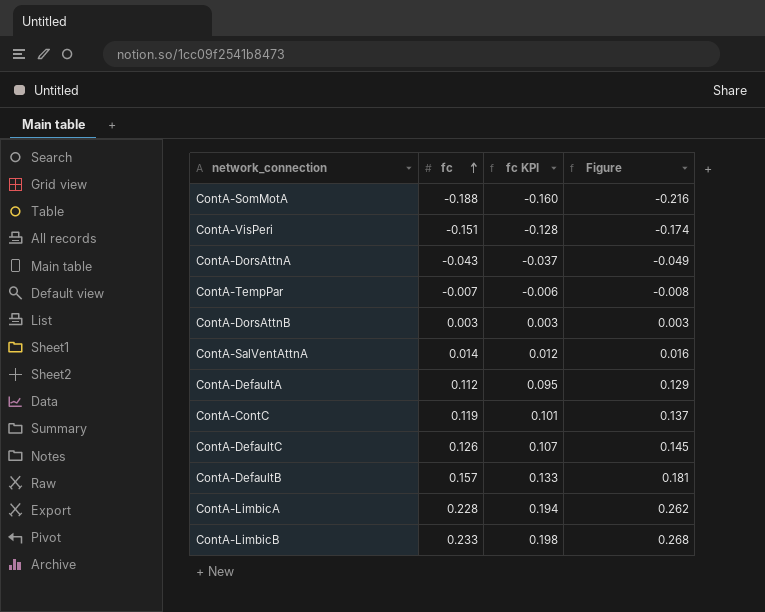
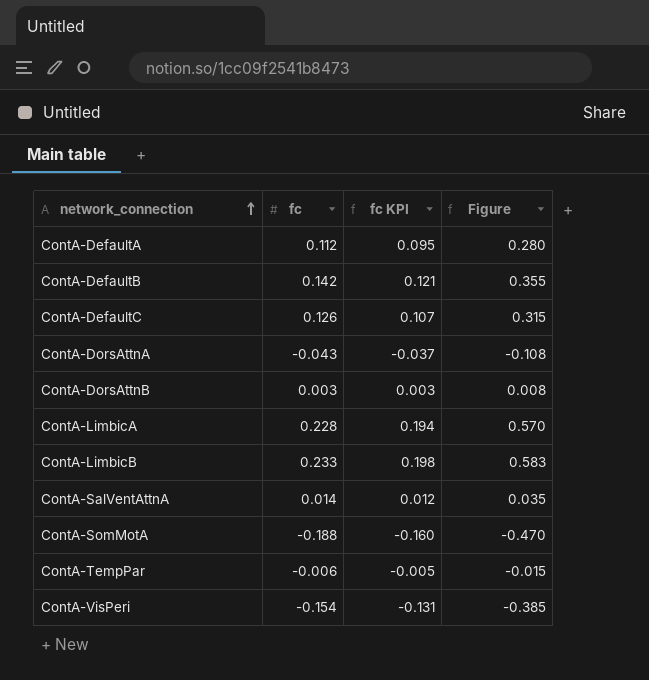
row order: fc ascending -> network_connection ascending
column Figure | formula: [fc] * 1.15 -> [fc] * 2.5
row ContA-ContC: 0.119 | 0.101 | 0.137 -> none
ContA-DefaultB | fc: 0.157 -> 0.142
ContA-DefaultB | fc KPI: 0.133 -> 0.121
ContA-TempPar | fc: -0.007 -> -0.006
ContA-TempPar | fc KPI: -0.006 -> -0.005
ContA-VisPeri | fc: -0.151 -> -0.154
ContA-VisPeri | fc KPI: -0.128 -> -0.131

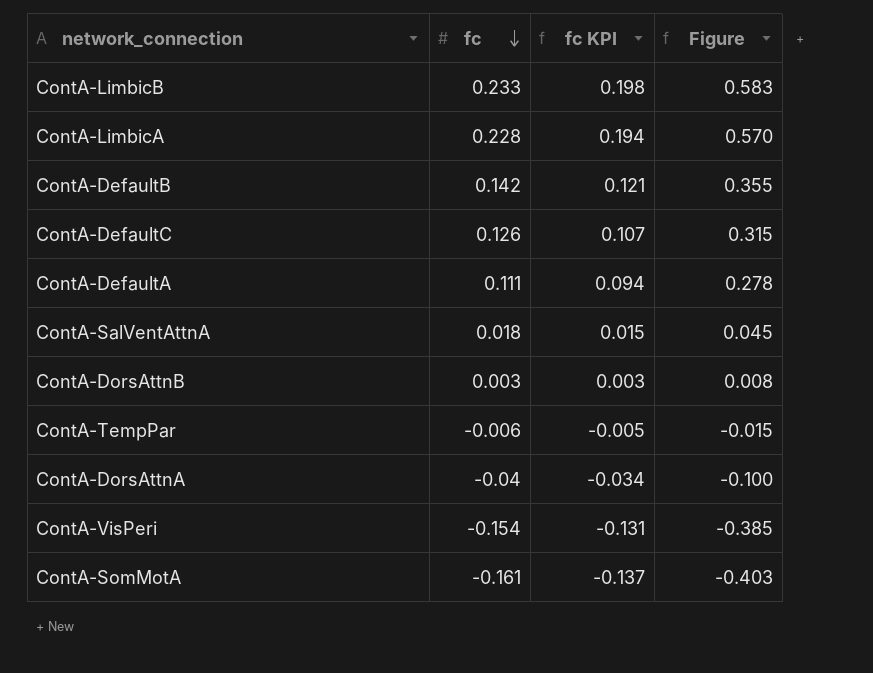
row order: network_connection ascending -> fc descending
ContA-DefaultA | fc: 0.112 -> 0.111
ContA-DefaultA | fc KPI: 0.095 -> 0.094
ContA-DefaultA | Figure: 0.280 -> 0.278
ContA-SalVentAttnA | fc: 0.014 -> 0.018
ContA-SalVentAttnA | fc KPI: 0.012 -> 0.015
ContA-SalVentAttnA | Figure: 0.035 -> 0.045
ContA-DorsAttnA | fc: -0.043 -> -0.04
ContA-DorsAttnA | fc KPI: -0.037 -> -0.034
ContA-DorsAttnA | Figure: -0.108 -> -0.100
ContA-SomMotA | fc: -0.188 -> -0.161
ContA-SomMotA | fc KPI: -0.160 -> -0.137
ContA-SomMotA | Figure: -0.470 -> -0.403

